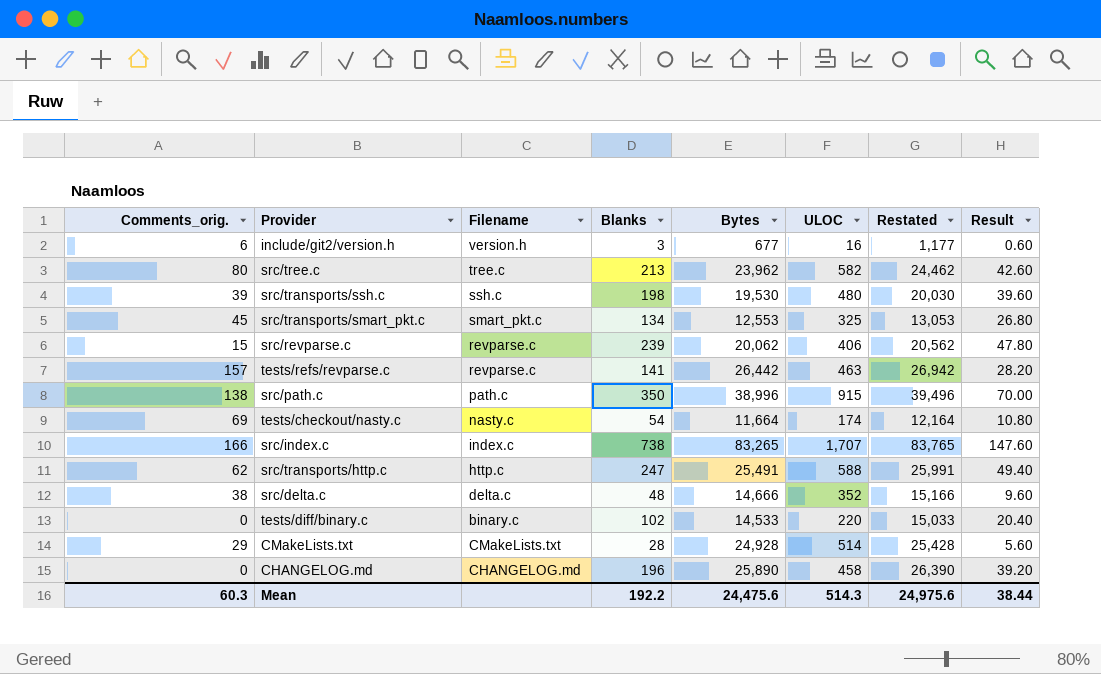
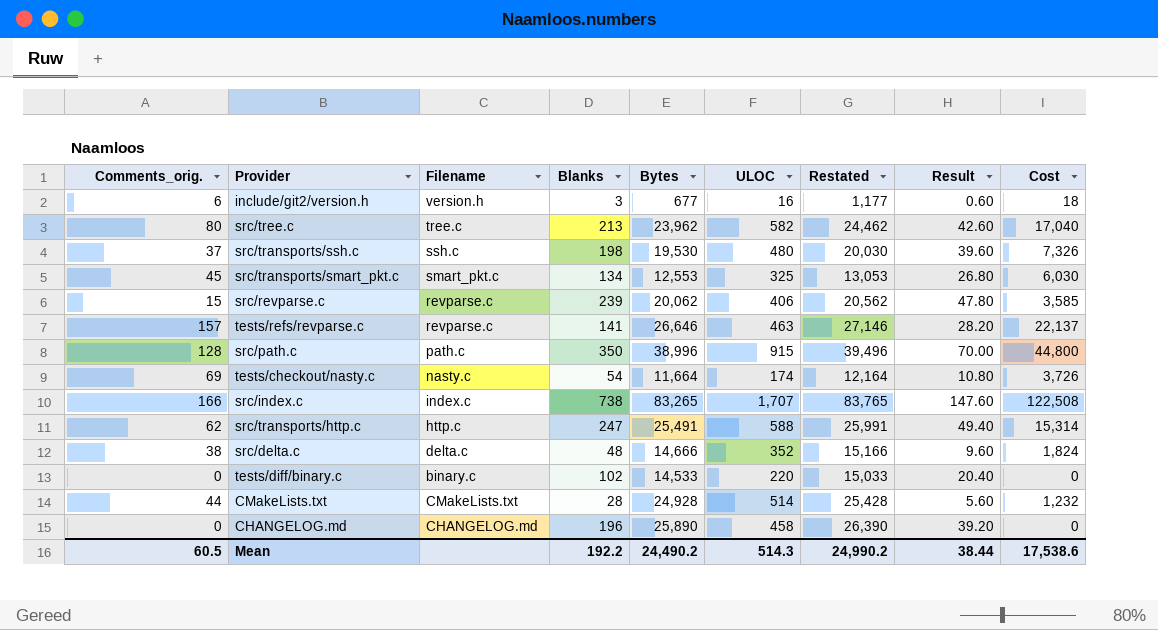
column Cost | formula: none -> [Comments_orig.] * [Blanks]
src/transports/ssh.c | Comments_orig.: 39 -> 37
tests/refs/revparse.c | Bytes: 26,442 -> 26,646
tests/refs/revparse.c | Restated: 26,942 -> 27,146
src/path.c | Comments_orig.: 138 -> 128
CMakeLists.txt | Comments_orig.: 29 -> 44
Mean | Comments_orig.: 60.3 -> 60.5
Mean | Bytes: 24,475.6 -> 24,490.2
Mean | Restated: 24,975.6 -> 24,990.2

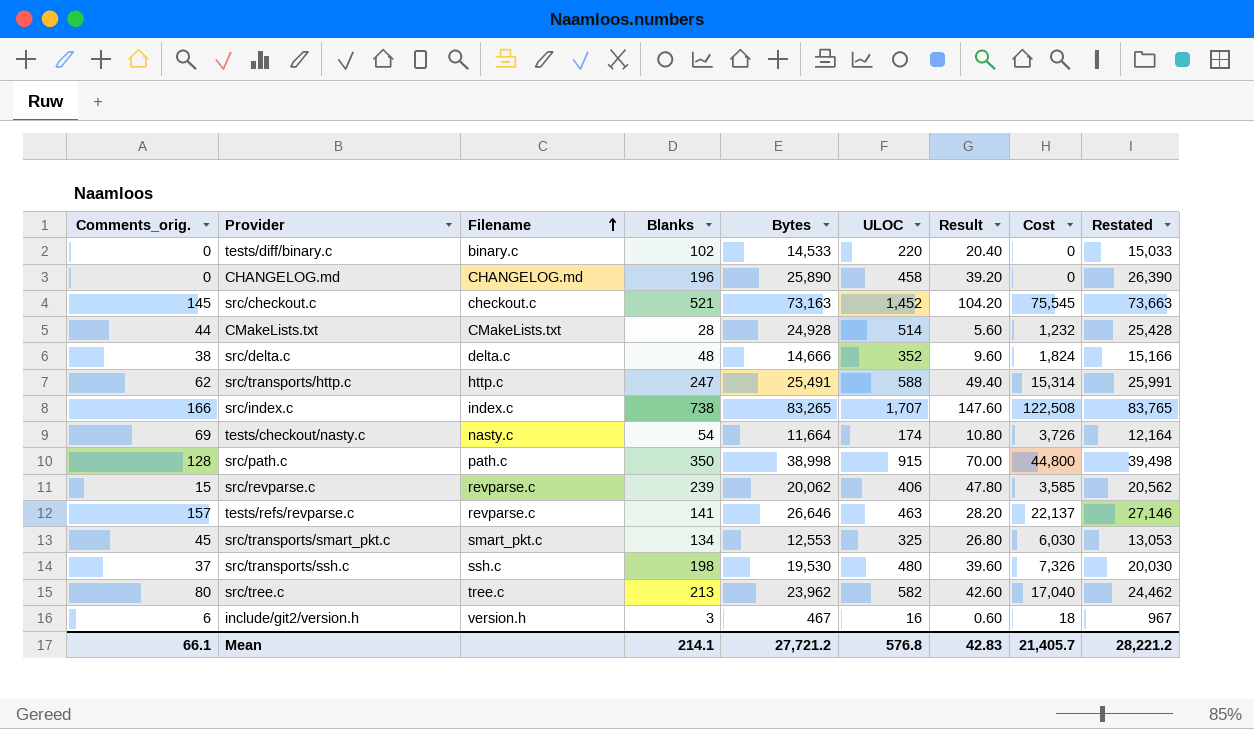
row order: none -> Filename ascending
column Restated | position: 7 -> 9
row src/checkout.c: none -> 145 | checkout.c | 521 | 73,163 | 1,452 | 104.20 | 75,545 | 73,663
src/path.c | Bytes: 38,996 -> 38,998
src/path.c | Restated: 39,496 -> 39,498
include/git2/version.h | Bytes: 677 -> 467
include/git2/version.h | Restated: 1,177 -> 967
Mean | Comments_orig.: 60.5 -> 66.1
Mean | Blanks: 192.2 -> 214.1
Mean | Bytes: 24,490.2 -> 27,721.2
Mean | ULOC: 514.3 -> 576.8
Mean | Result: 38.44 -> 42.83
Mean | Cost: 17,538.6 -> 21,405.7
Mean | Restated: 24,990.2 -> 28,221.2

